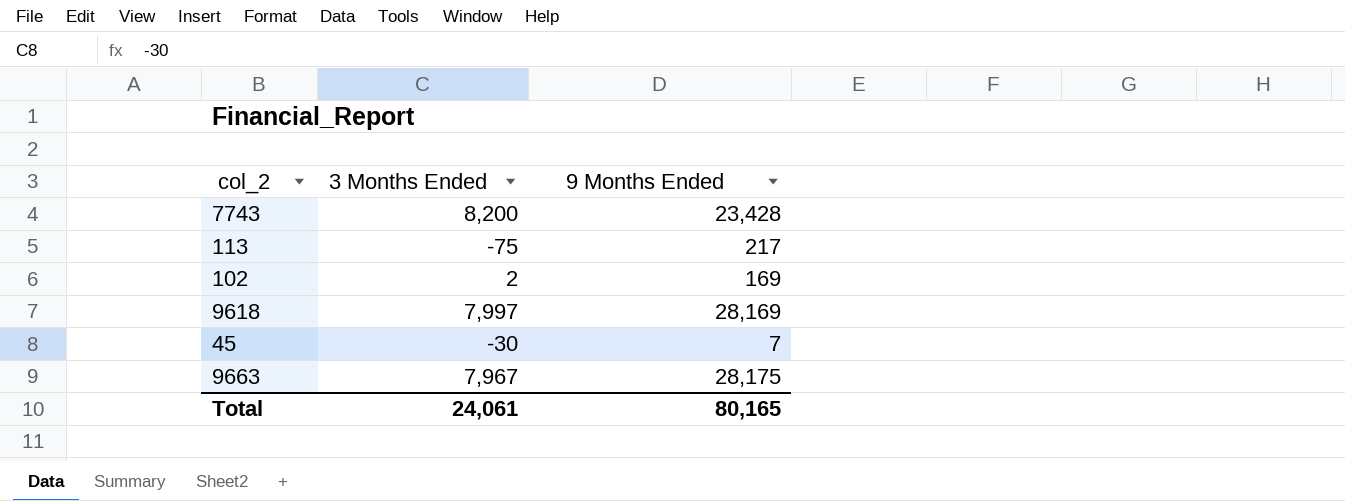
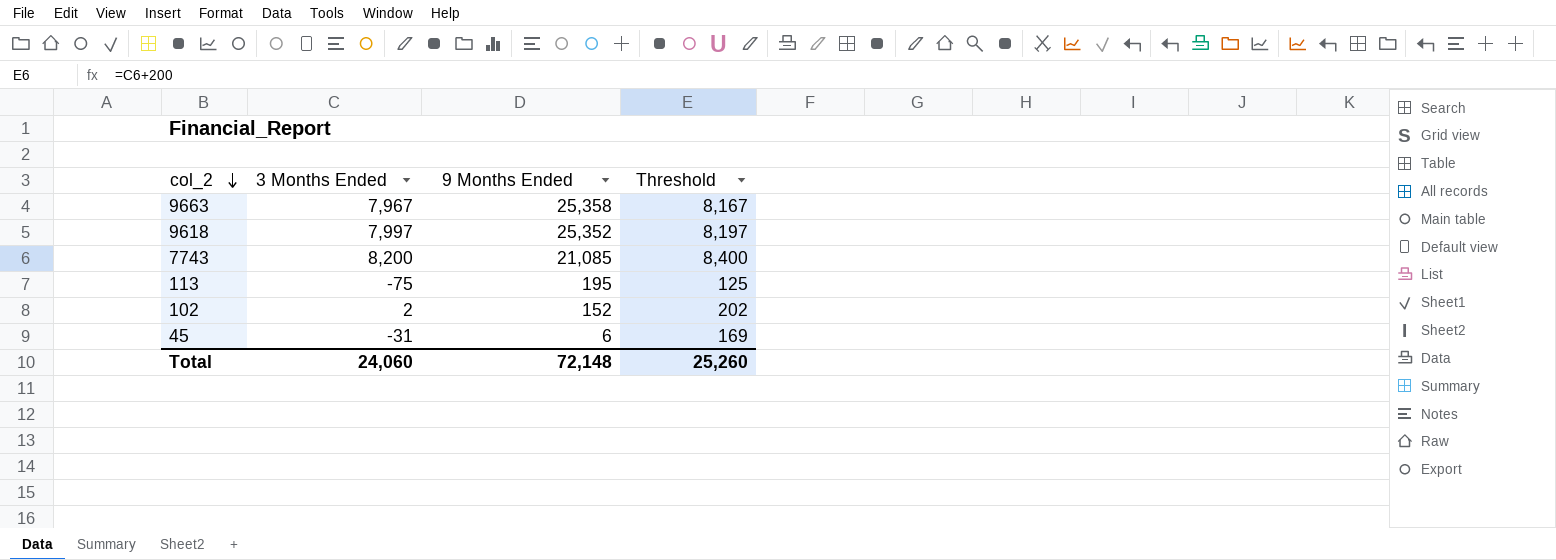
row order: none -> col_2 descending
column Threshold | formula: none -> [3 Months Ended] + 200
9663 | 9 Months Ended: 28,175 -> 25,358
9618 | 9 Months Ended: 28,169 -> 25,352
7743 | 9 Months Ended: 23,428 -> 21,085
113 | 9 Months Ended: 217 -> 195
102 | 9 Months Ended: 169 -> 152
45 | 3 Months Ended: -30 -> -31
45 | 9 Months Ended: 7 -> 6
Total | 3 Months Ended: 24,061 -> 24,060
Total | 9 Months Ended: 80,165 -> 72,148

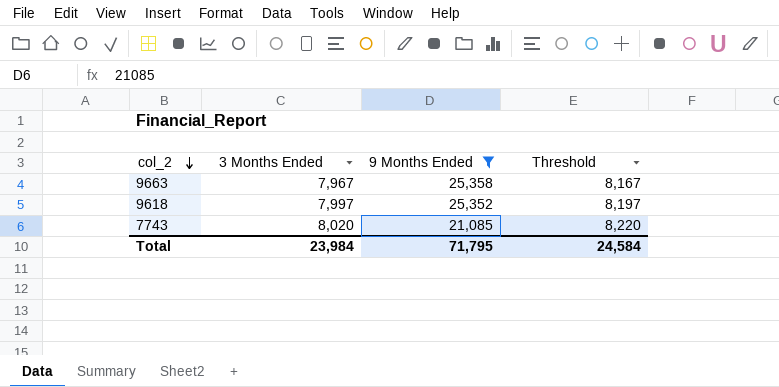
filter: none -> 9 Months Ended >= 21,085
7743 | 3 Months Ended: 8,200 -> 8,020
7743 | Threshold: 8,400 -> 8,220
Total | 3 Months Ended: 24,060 -> 23,984
Total | 9 Months Ended: 72,148 -> 71,795
Total | Threshold: 25,260 -> 24,584

